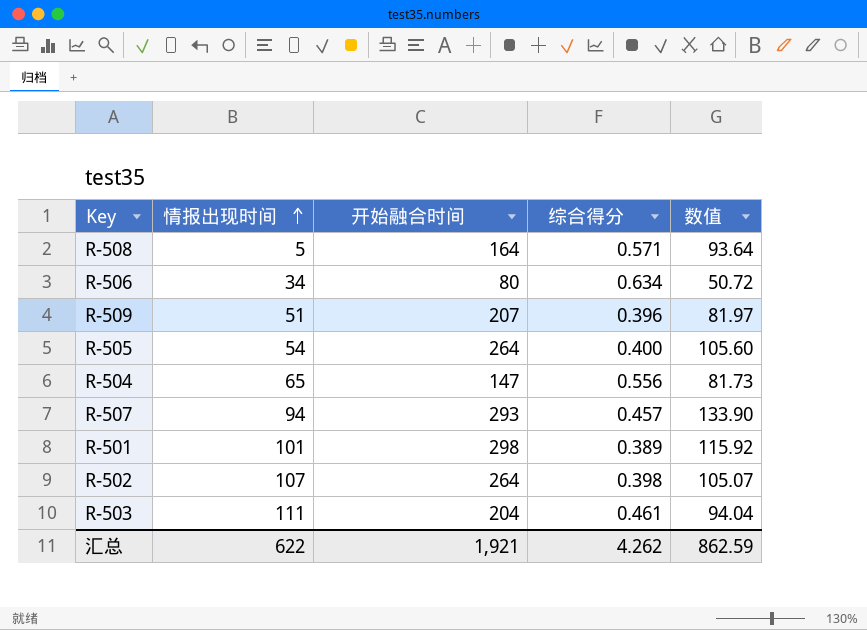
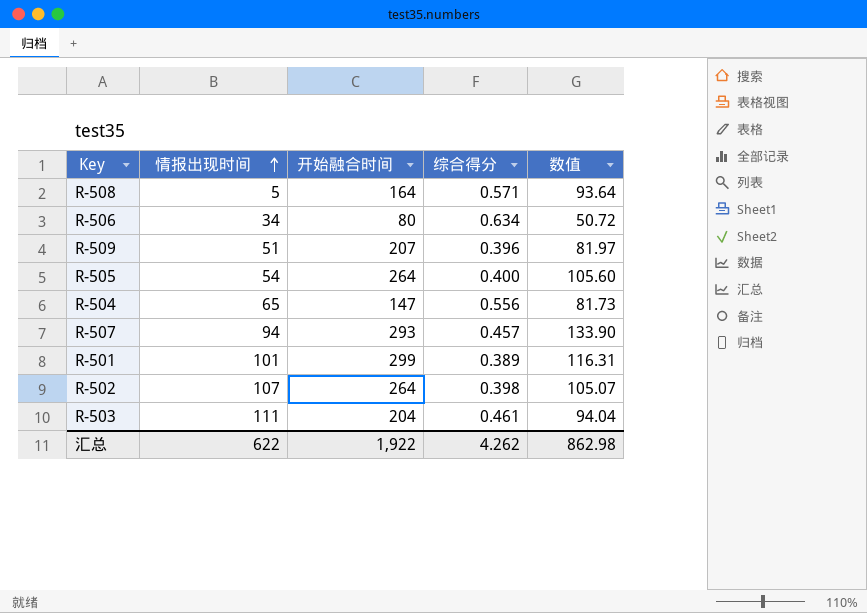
R-501 | 开始融合时间: 298 -> 299
R-501 | 数值: 115.92 -> 116.31
汇总 | 开始融合时间: 1,921 -> 1,922
汇总 | 数值: 862.59 -> 862.98

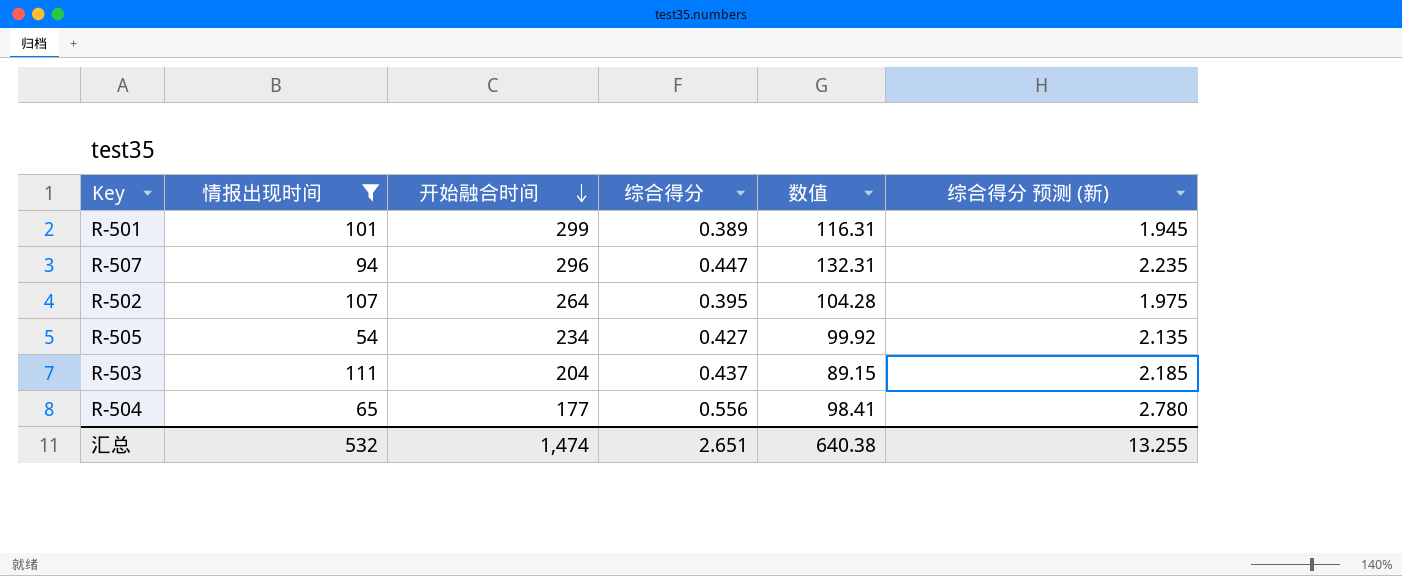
filter: none -> 情报出现时间 >= 54
row order: 情报出现时间 ascending -> 开始融合时间 descending
column 综合得分 预测 (新) | formula: none -> [综合得分] * 5
R-507 | 开始融合时间: 293 -> 296
R-507 | 综合得分: 0.457 -> 0.447
R-507 | 数值: 133.90 -> 132.31
R-502 | 综合得分: 0.398 -> 0.395
R-502 | 数值: 105.07 -> 104.28
R-505 | 开始融合时间: 264 -> 234
R-505 | 综合得分: 0.400 -> 0.427
R-505 | 数值: 105.60 -> 99.92
R-503 | 综合得分: 0.461 -> 0.437
R-503 | 数值: 94.04 -> 89.15
R-504 | 开始融合时间: 147 -> 177
R-504 | 数值: 81.73 -> 98.41
汇总 | 情报出现时间: 622 -> 532
汇总 | 开始融合时间: 1,922 -> 1,474
汇总 | 综合得分: 4.262 -> 2.651
汇总 | 数值: 862.98 -> 640.38

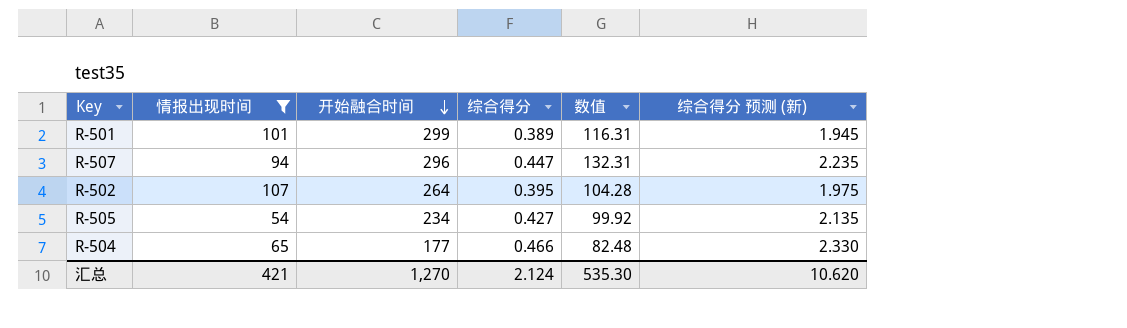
row R-503: 111 | 204 | 0.437 | 89.15 | 2.185 -> none
R-504 | 综合得分: 0.556 -> 0.466
R-504 | 数值: 98.41 -> 82.48
R-504 | 综合得分 预测 (新): 2.780 -> 2.330
汇总 | 情报出现时间: 532 -> 421
汇总 | 开始融合时间: 1,474 -> 1,270
汇总 | 综合得分: 2.651 -> 2.124
汇总 | 数值: 640.38 -> 535.30
汇总 | 综合得分 预测 (新): 13.255 -> 10.620

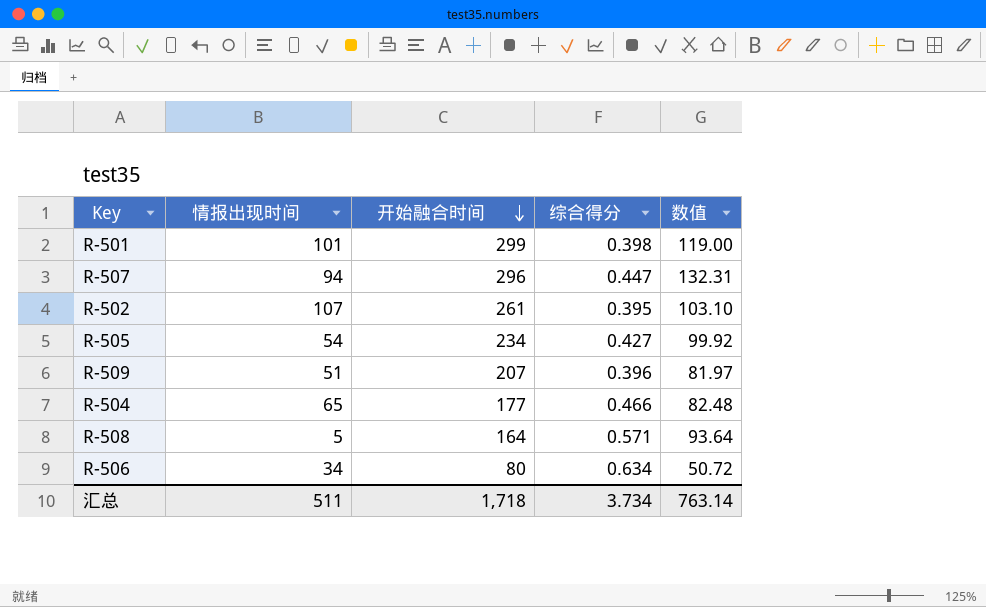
filter: 情报出现时间 >= 54 -> none
column 综合得分 预测 (新) | formula: [综合得分] * 5 -> none
R-501 | 综合得分: 0.389 -> 0.398
R-501 | 数值: 116.31 -> 119.00
R-502 | 开始融合时间: 264 -> 261
R-502 | 数值: 104.28 -> 103.10
汇总 | 情报出现时间: 421 -> 511
汇总 | 开始融合时间: 1,270 -> 1,718
汇总 | 综合得分: 2.124 -> 3.734
汇总 | 数值: 535.30 -> 763.14

